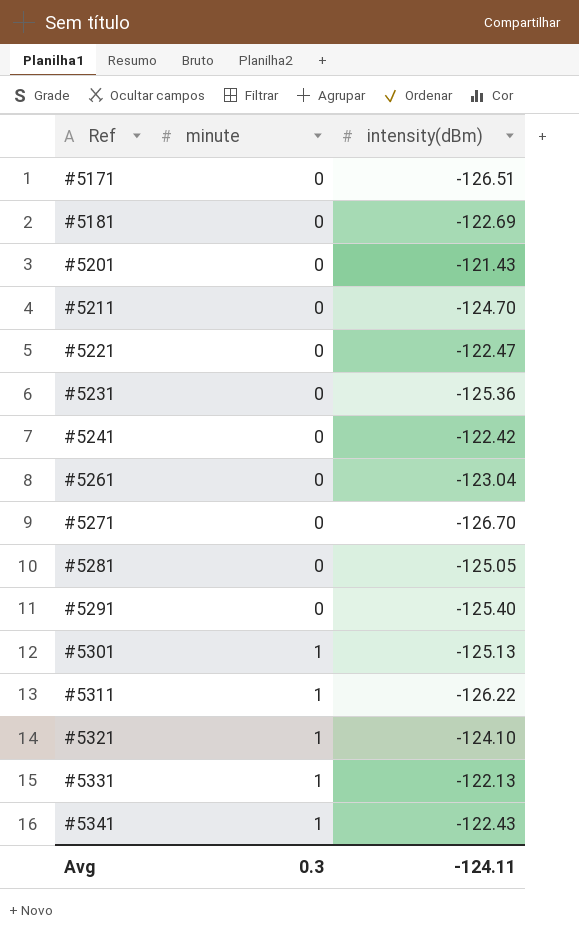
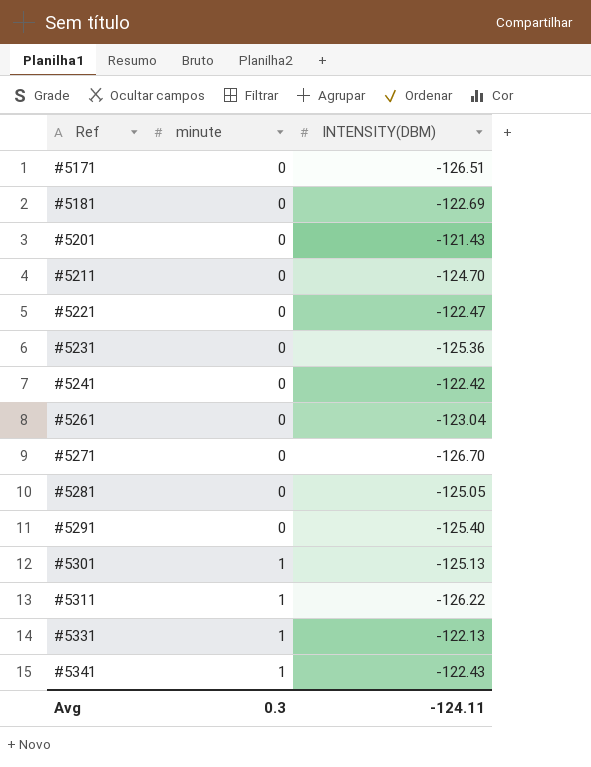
column name: intensity(dBm) -> INTENSITY(DBM)
row #5321: 1 | -124.10 -> none

